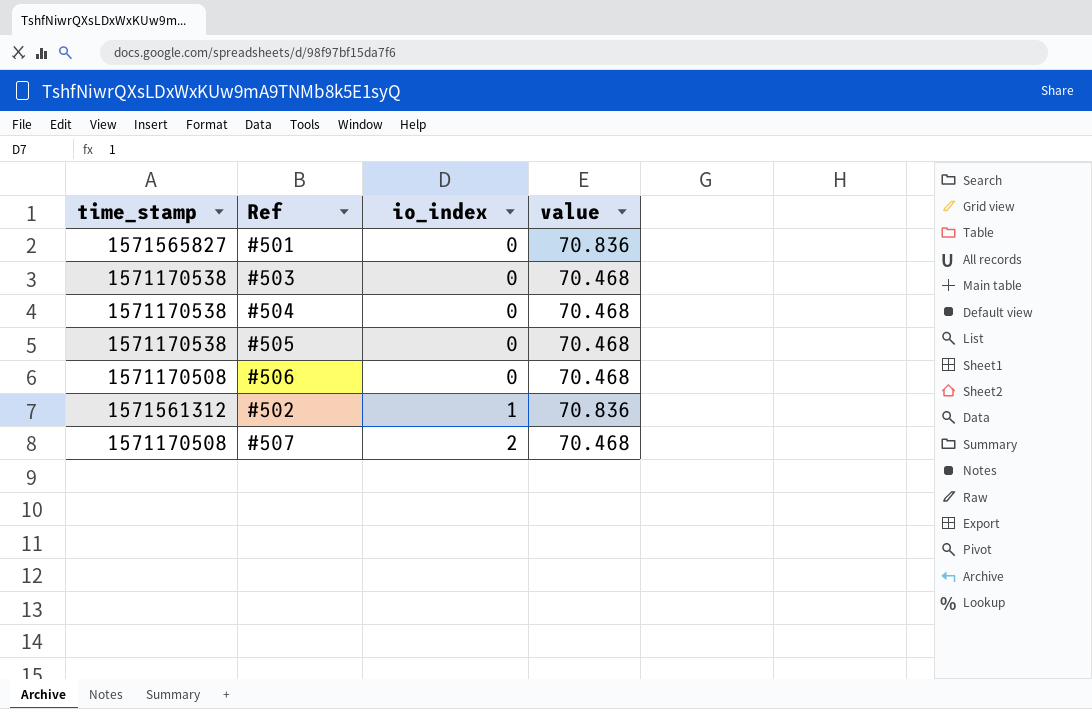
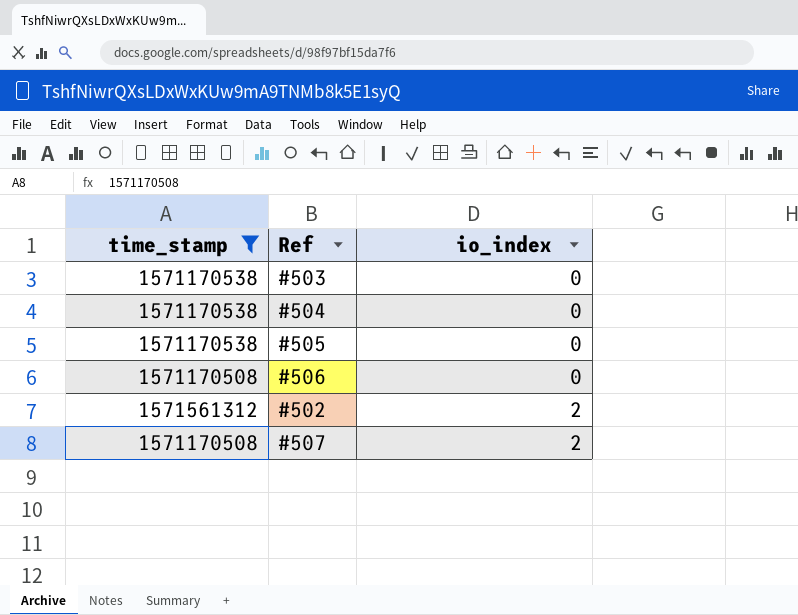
filter: none -> time_stamp != 1571565827
column value | position: 4 -> none
#502 | io_index: 1 -> 2

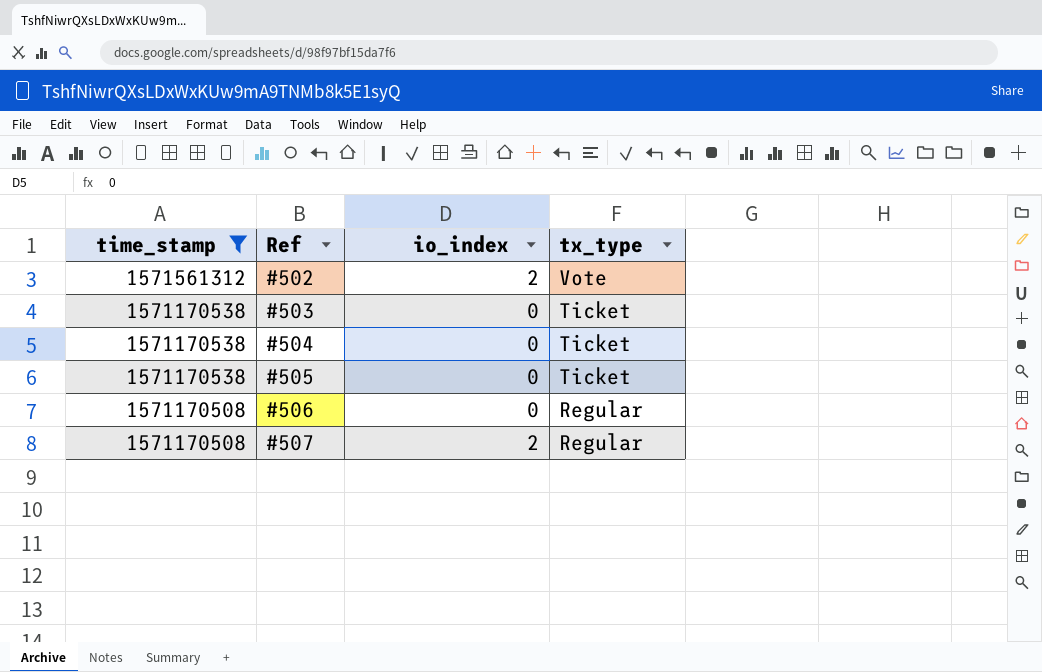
row order: io_index ascending -> time_stamp descending
column tx_type | position: none -> 4

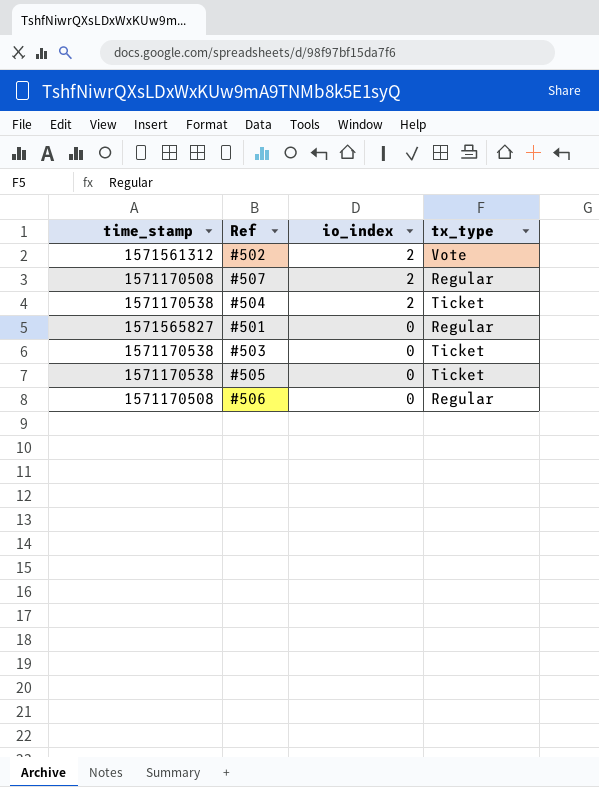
filter: time_stamp != 1571565827 -> none
row order: time_stamp descending -> io_index descending
#504 | io_index: 0 -> 2

